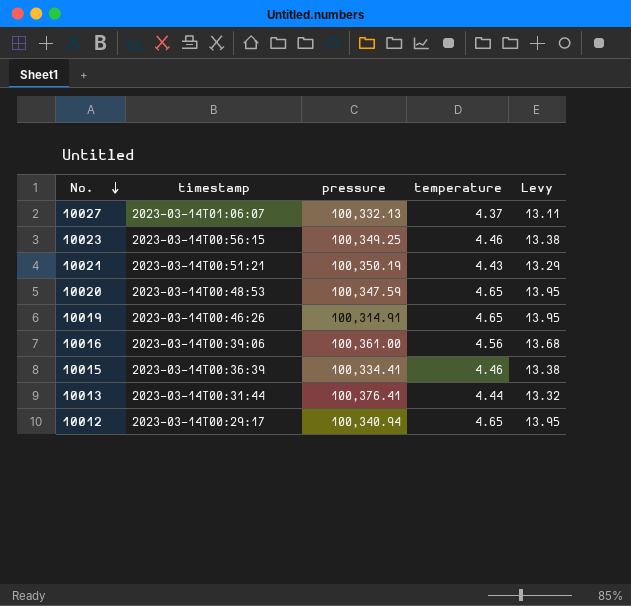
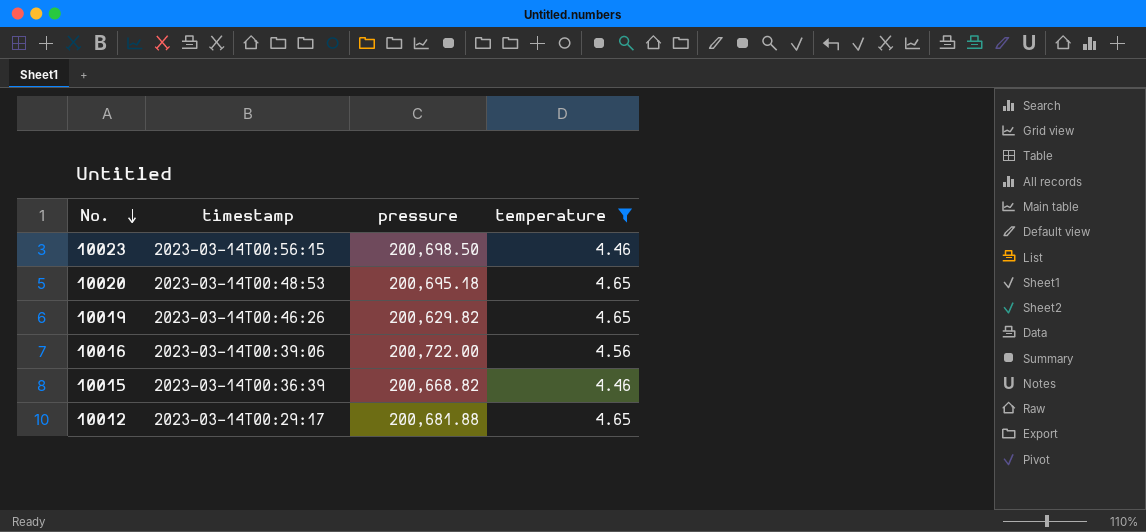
filter: none -> temperature >= 4.46
column Levy | formula: [temperature] * 3 -> none
10023 | pressure: 100,349.25 -> 200,698.50
10020 | pressure: 100,347.59 -> 200,695.18
10019 | pressure: 100,314.91 -> 200,629.82
10016 | pressure: 100,361.00 -> 200,722.00
10015 | pressure: 100,334.41 -> 200,668.82
10012 | pressure: 100,340.94 -> 200,681.88

